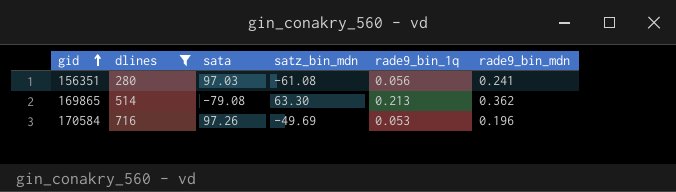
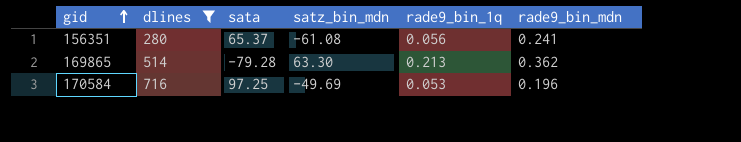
156351 | sata: 97.03 -> 65.37
169865 | sata: -79.08 -> -79.28
170584 | sata: 97.26 -> 97.25

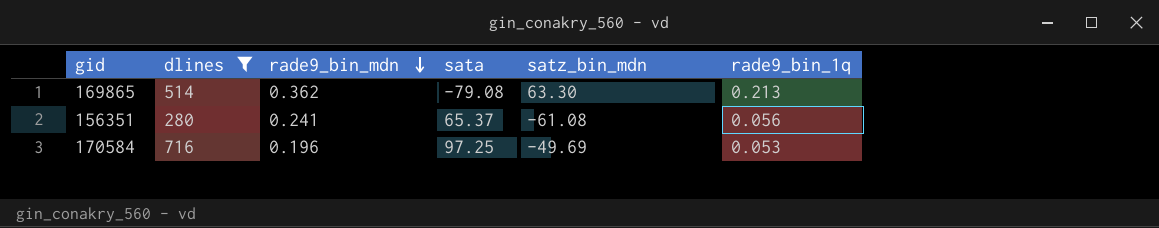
row order: gid ascending -> rade9_bin_mdn descending
column rade9_bin_mdn | position: 6 -> 3
169865 | sata: -79.28 -> -79.08

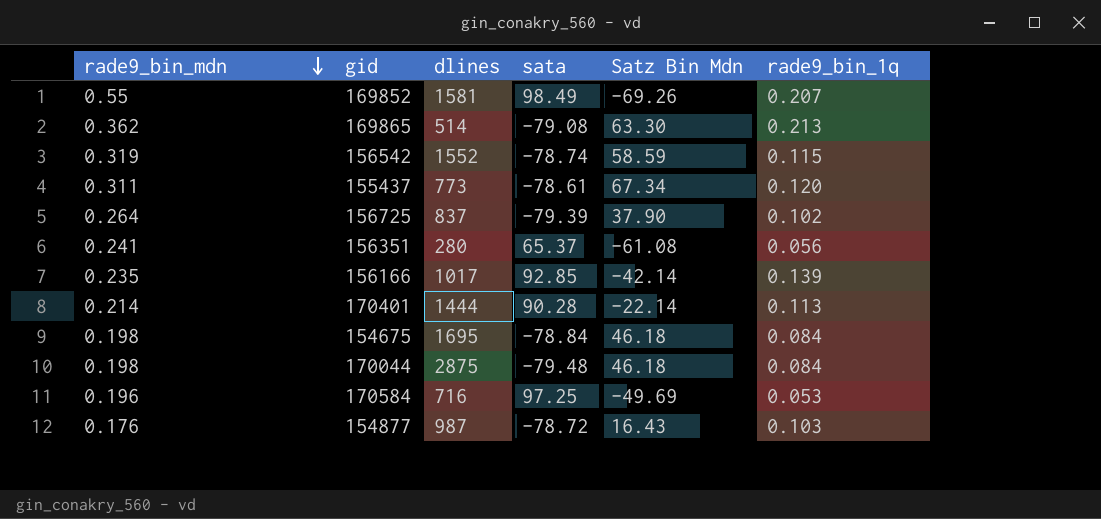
filter: dlines <= 716 -> none
column rade9_bin_mdn | position: 3 -> 1
column name: satz_bin_mdn -> Satz Bin Mdn

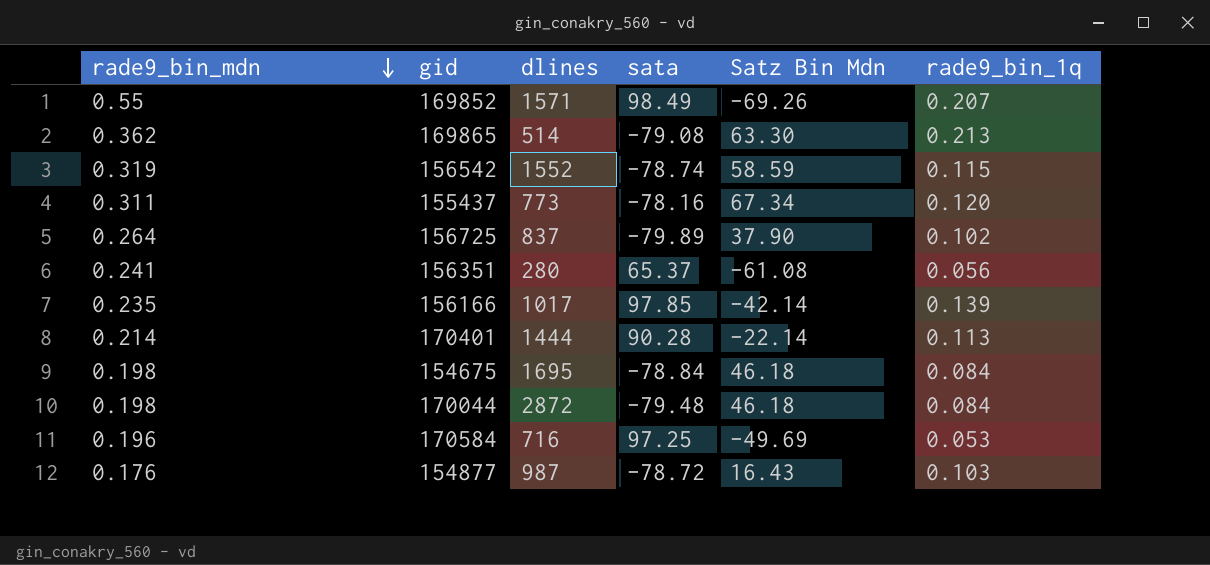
169852 | dlines: 1581 -> 1571
155437 | sata: -78.61 -> -78.16
156725 | sata: -79.39 -> -79.89
156166 | sata: 92.85 -> 97.85
170044 | dlines: 2875 -> 2872

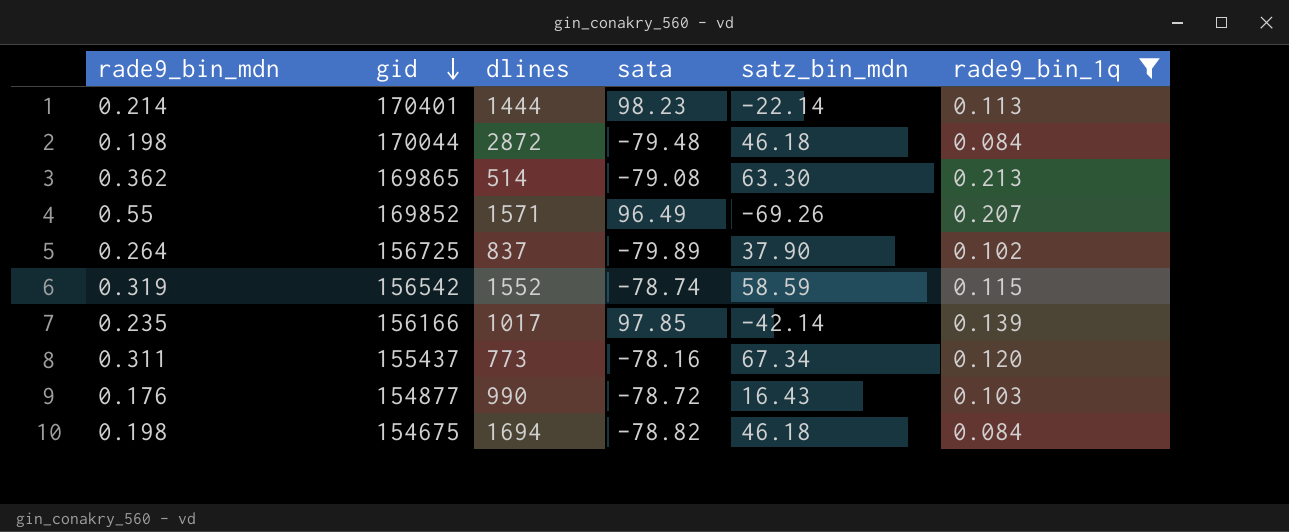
filter: none -> rade9_bin_1q >= 0.084
row order: rade9_bin_mdn descending -> gid descending
column name: Satz Bin Mdn -> satz_bin_mdn
170401 | sata: 90.28 -> 98.23
169852 | sata: 98.49 -> 96.49
154877 | dlines: 987 -> 990
154675 | dlines: 1695 -> 1694
154675 | sata: -78.84 -> -78.82

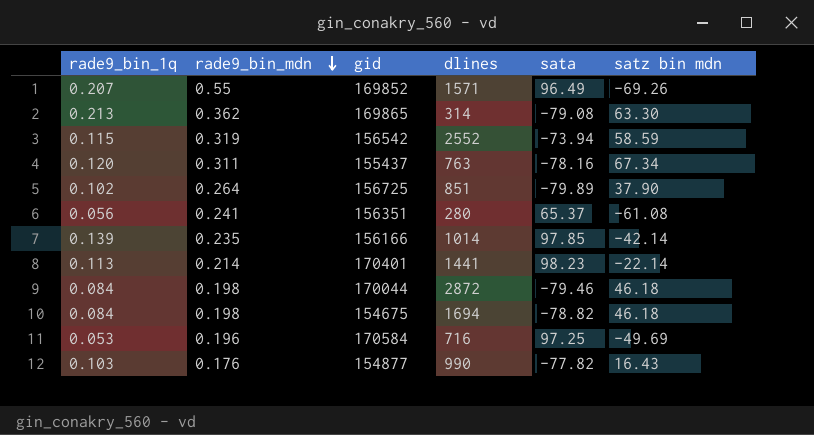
filter: rade9_bin_1q >= 0.084 -> none
row order: gid descending -> rade9_bin_mdn descending
column rade9_bin_1q | position: 6 -> 1
column name: satz_bin_mdn -> satz bin mdn
169865 | dlines: 514 -> 314
156542 | dlines: 1552 -> 2552
156542 | sata: -78.74 -> -73.94
155437 | dlines: 773 -> 763
156725 | dlines: 837 -> 851
156166 | dlines: 1017 -> 1014
170401 | dlines: 1444 -> 1441
170044 | sata: -79.48 -> -79.46
154877 | sata: -78.72 -> -77.82

